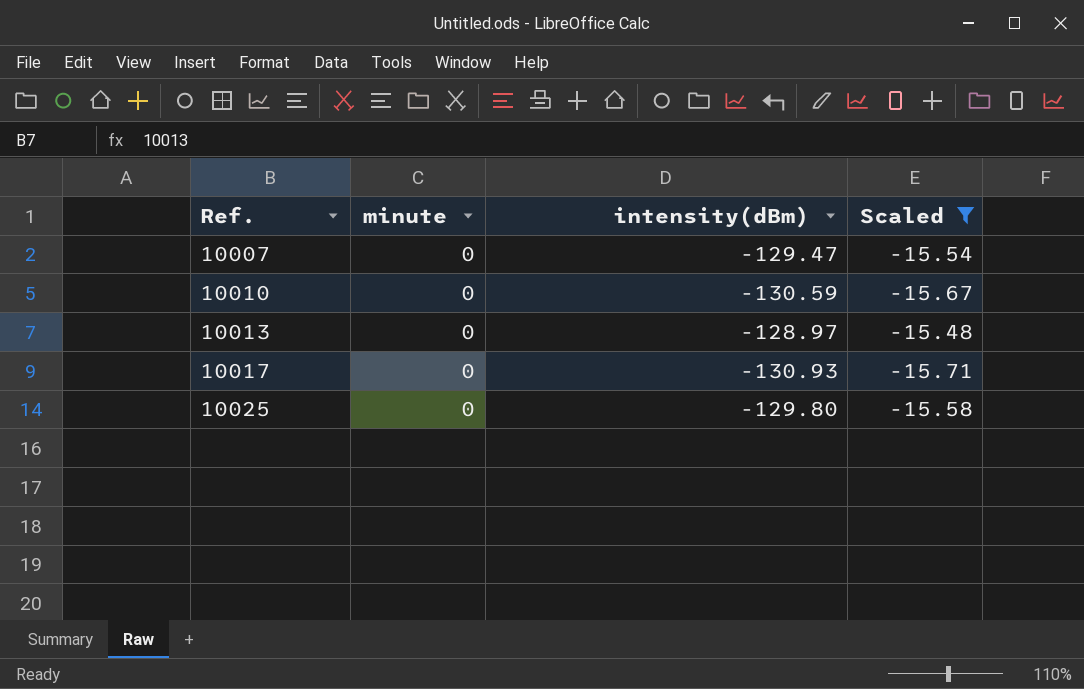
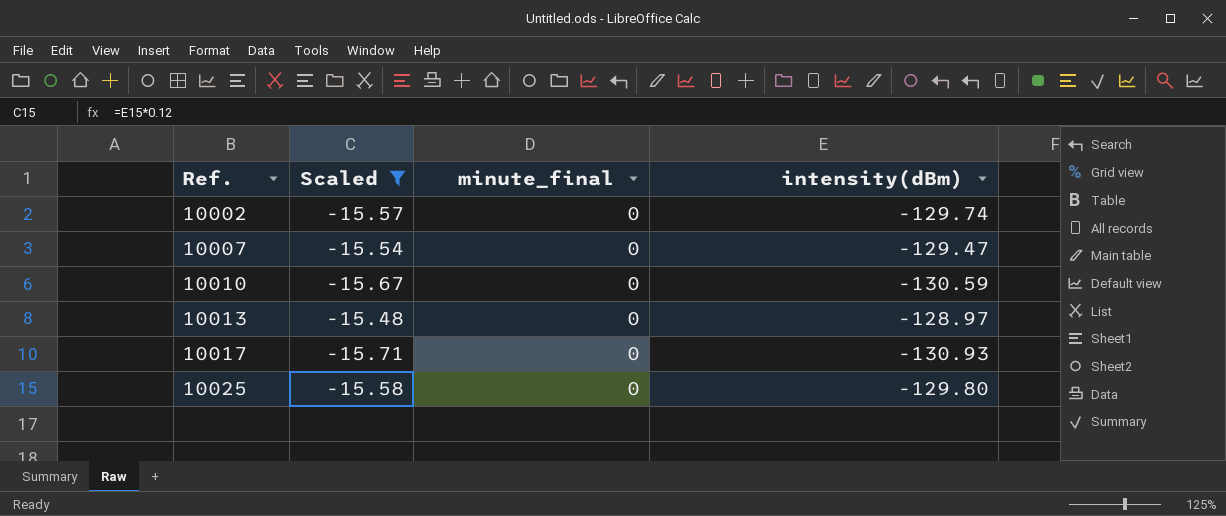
column Scaled | position: 4 -> 2
column name: minute -> minute_final
row 10002: none -> -15.57 | 0 | -129.74

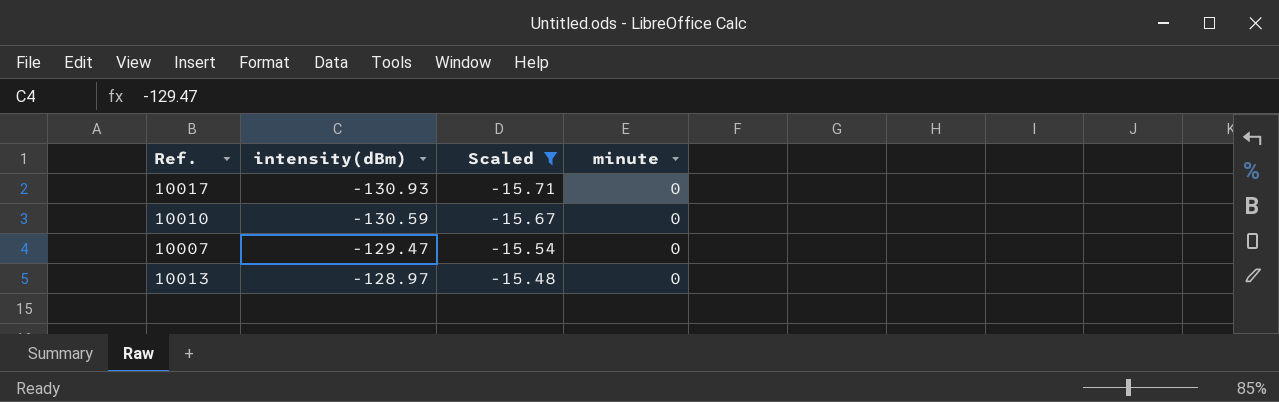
row order: Ref. ascending -> intensity(dBm) ascending
column intensity(dBm) | position: 4 -> 2
column name: minute_final -> minute
row 10002: -15.57 | 0 | -129.74 -> none
row 10025: -15.58 | 0 | -129.80 -> none

